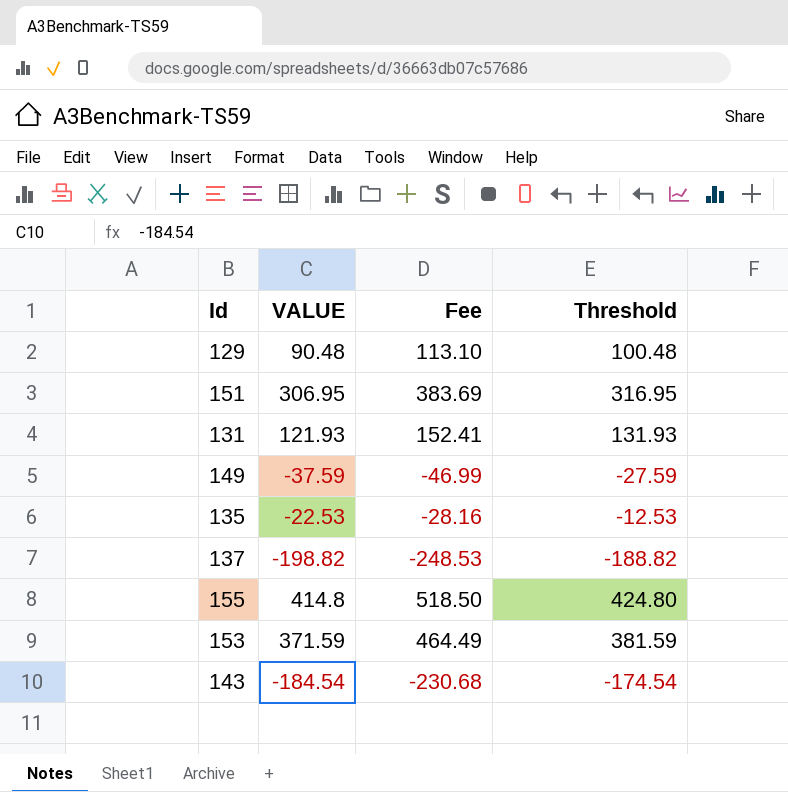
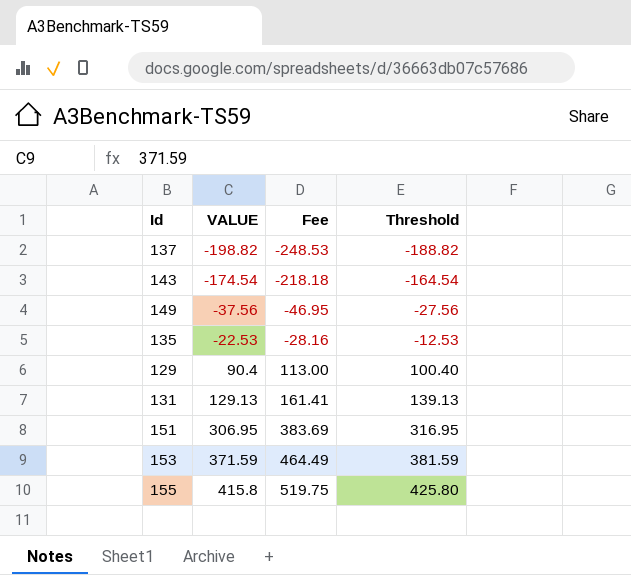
row order: none -> VALUE ascending
143 | VALUE: -184.54 -> -174.54
143 | Fee: -230.68 -> -218.18
143 | Threshold: -174.54 -> -164.54
149 | VALUE: -37.59 -> -37.56
149 | Fee: -46.99 -> -46.95
149 | Threshold: -27.59 -> -27.56
129 | VALUE: 90.48 -> 90.4
129 | Fee: 113.10 -> 113.00
129 | Threshold: 100.48 -> 100.40
131 | VALUE: 121.93 -> 129.13
131 | Fee: 152.41 -> 161.41
131 | Threshold: 131.93 -> 139.13
155 | VALUE: 414.8 -> 415.8
155 | Fee: 518.50 -> 519.75
155 | Threshold: 424.80 -> 425.80

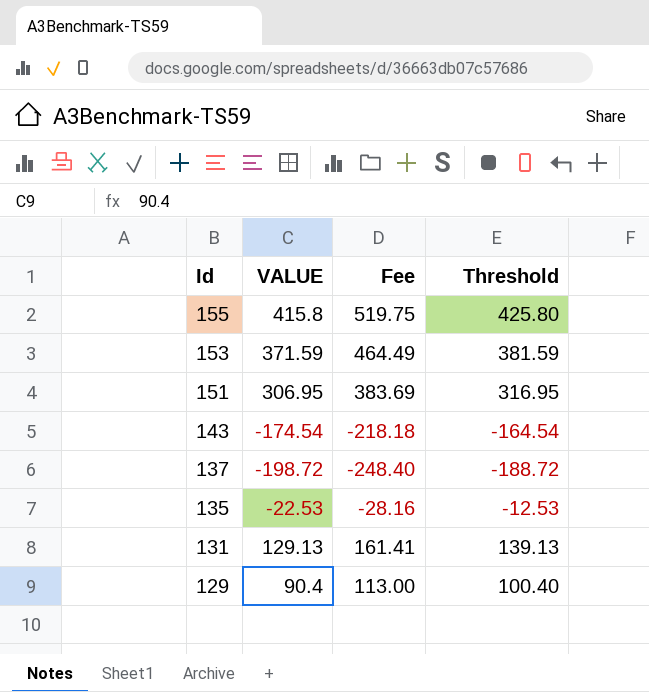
row order: VALUE ascending -> Id descending
row 149: -37.56 | -46.95 | -27.56 -> none
137 | VALUE: -198.82 -> -198.72
137 | Fee: -248.53 -> -248.40
137 | Threshold: -188.82 -> -188.72

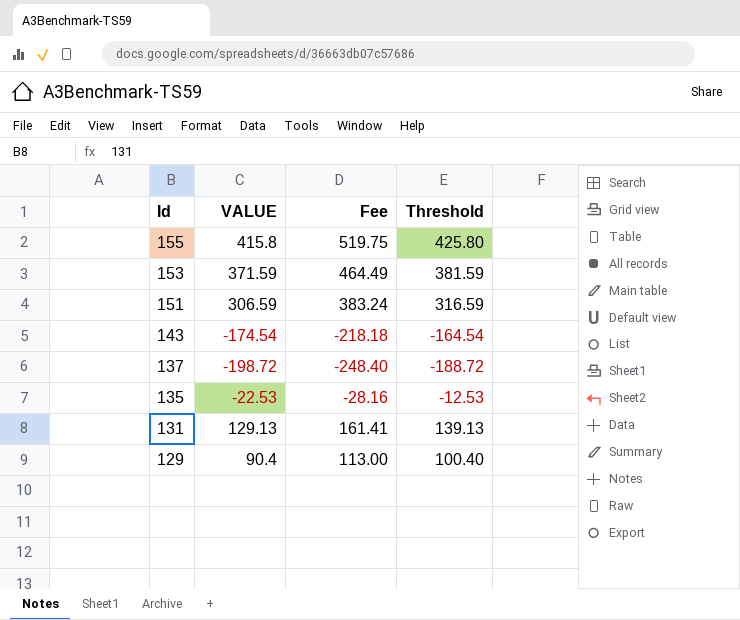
151 | VALUE: 306.95 -> 306.59
151 | Fee: 383.69 -> 383.24
151 | Threshold: 316.95 -> 316.59

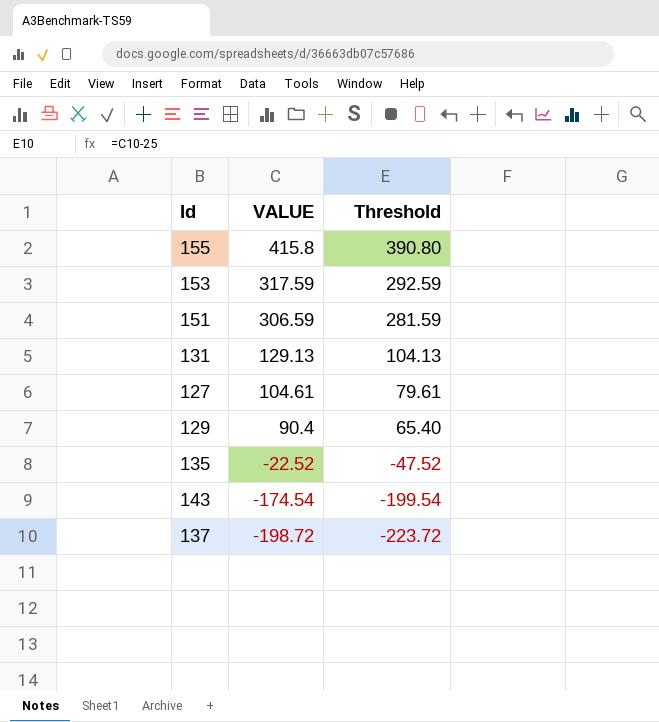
row order: Id descending -> VALUE descending
column Fee | formula: [VALUE] * 1.25 -> none
column Threshold | formula: [VALUE] + 10 -> [VALUE] - 25
153 | VALUE: 371.59 -> 317.59
row 127: none -> 104.61 | 79.61
135 | VALUE: -22.53 -> -22.52

